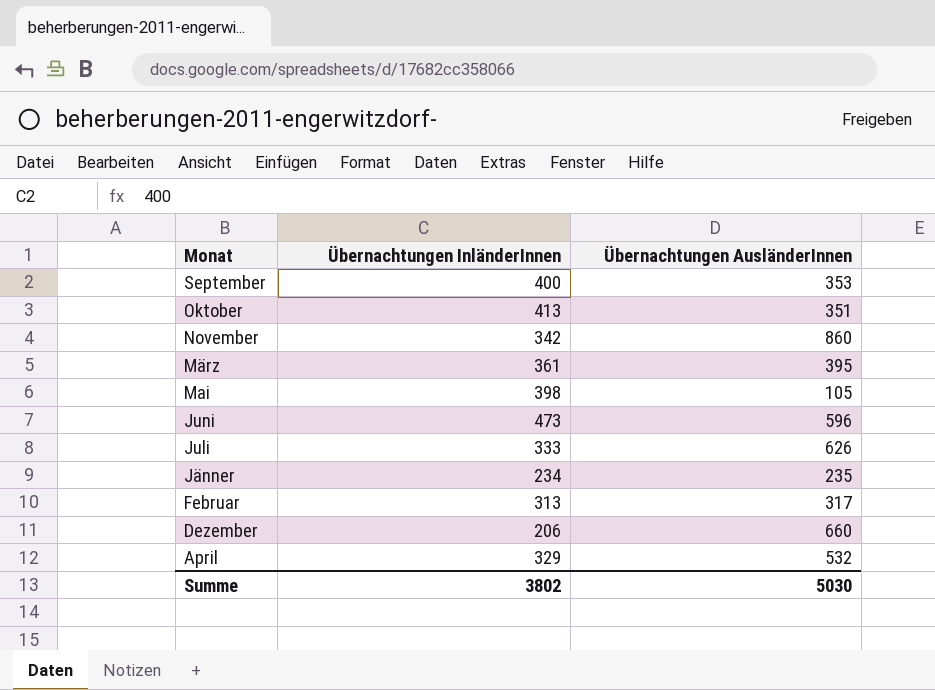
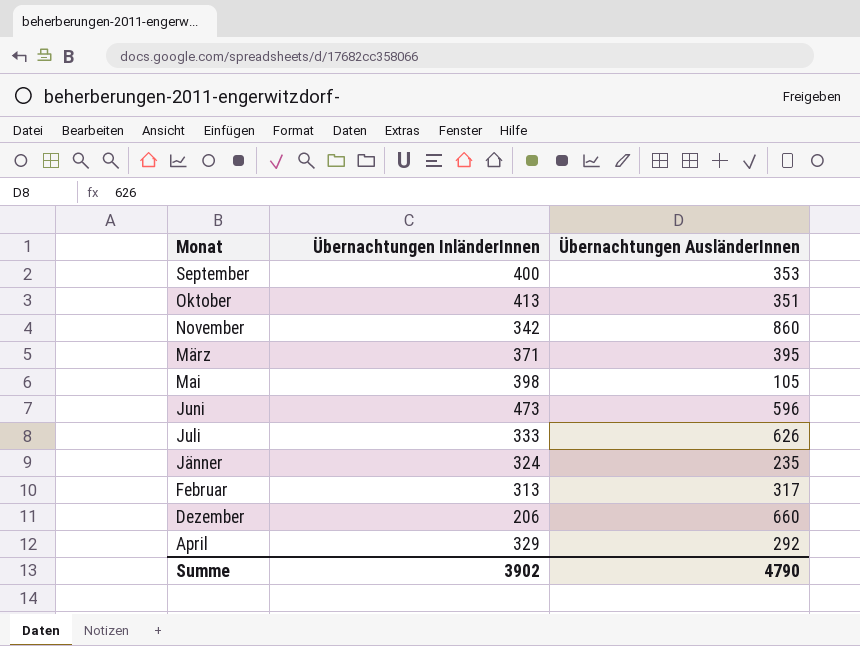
März | Übernachtungen InländerInnen: 361 -> 371
Jänner | Übernachtungen InländerInnen: 234 -> 324
April | Übernachtungen AusländerInnen: 532 -> 292
Summe | Übernachtungen InländerInnen: 3802 -> 3902
Summe | Übernachtungen AusländerInnen: 5030 -> 4790

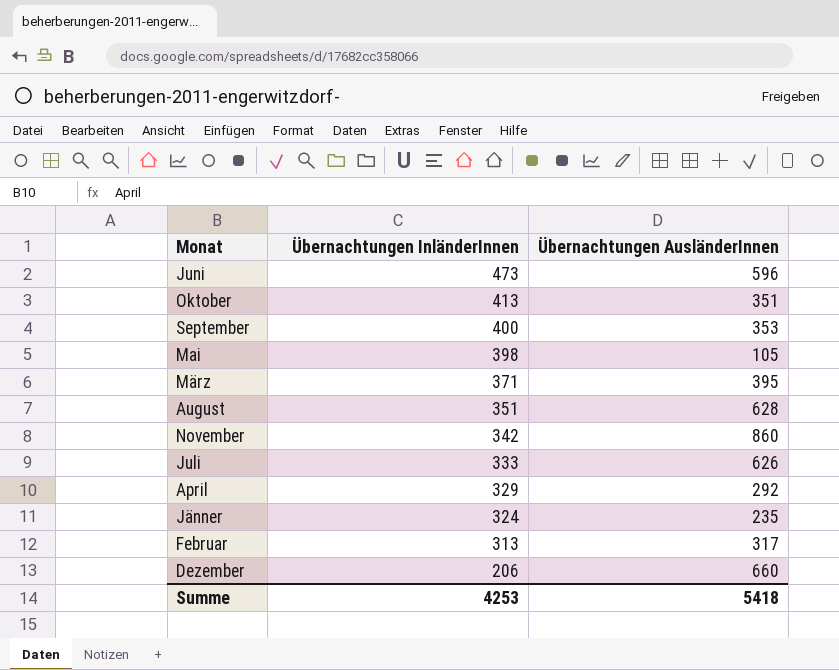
row order: Monat descending -> Übernachtungen InländerInnen descending
row August: none -> 351 | 628
Summe | Übernachtungen InländerInnen: 3902 -> 4253
Summe | Übernachtungen AusländerInnen: 4790 -> 5418

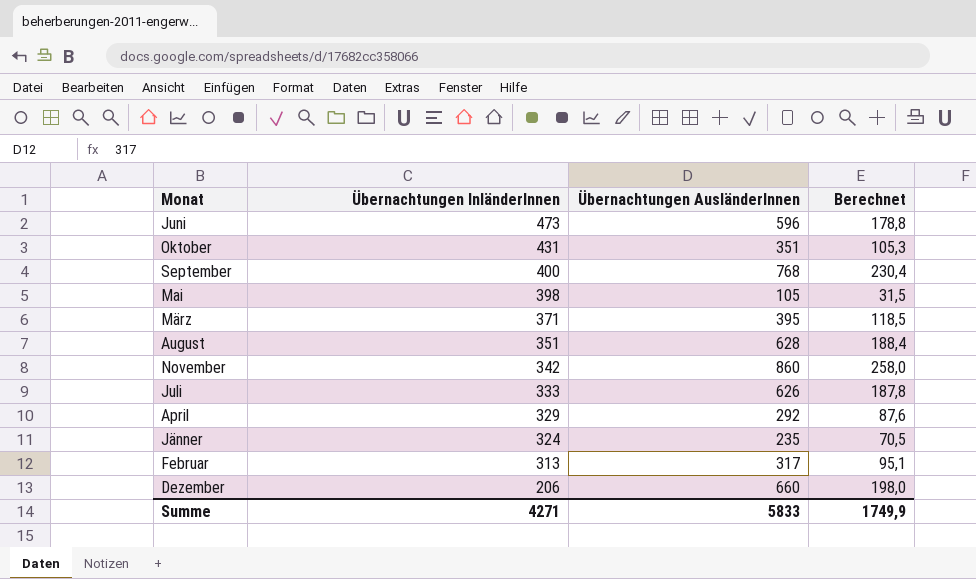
column Berechnet | formula: none -> [Übernachtungen AusländerInnen] * 0,3
Oktober | Übernachtungen InländerInnen: 413 -> 431
September | Übernachtungen AusländerInnen: 353 -> 768
Summe | Übernachtungen InländerInnen: 4253 -> 4271
Summe | Übernachtungen AusländerInnen: 5418 -> 5833

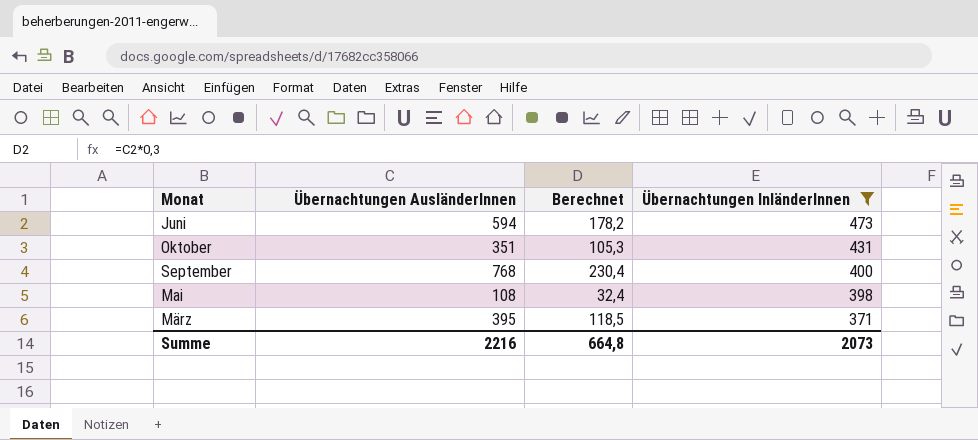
filter: none -> Übernachtungen InländerInnen >= 371
column Übernachtungen InländerInnen | position: 2 -> 4
Juni | Übernachtungen AusländerInnen: 596 -> 594
Juni | Berechnet: 178,8 -> 178,2
Mai | Übernachtungen AusländerInnen: 105 -> 108
Mai | Berechnet: 31,5 -> 32,4
Summe | Übernachtungen AusländerInnen: 5833 -> 2216
Summe | Berechnet: 1749,9 -> 664,8
Summe | Übernachtungen InländerInnen: 4271 -> 2073

